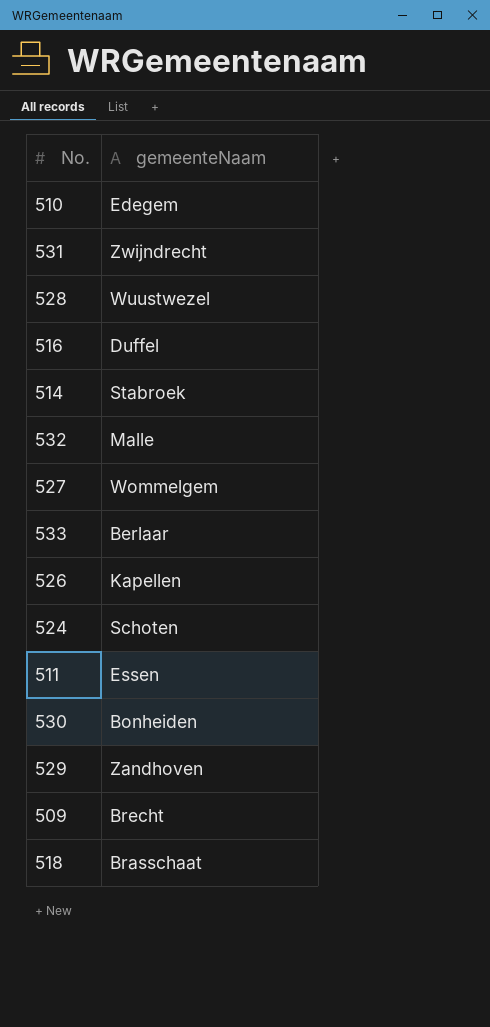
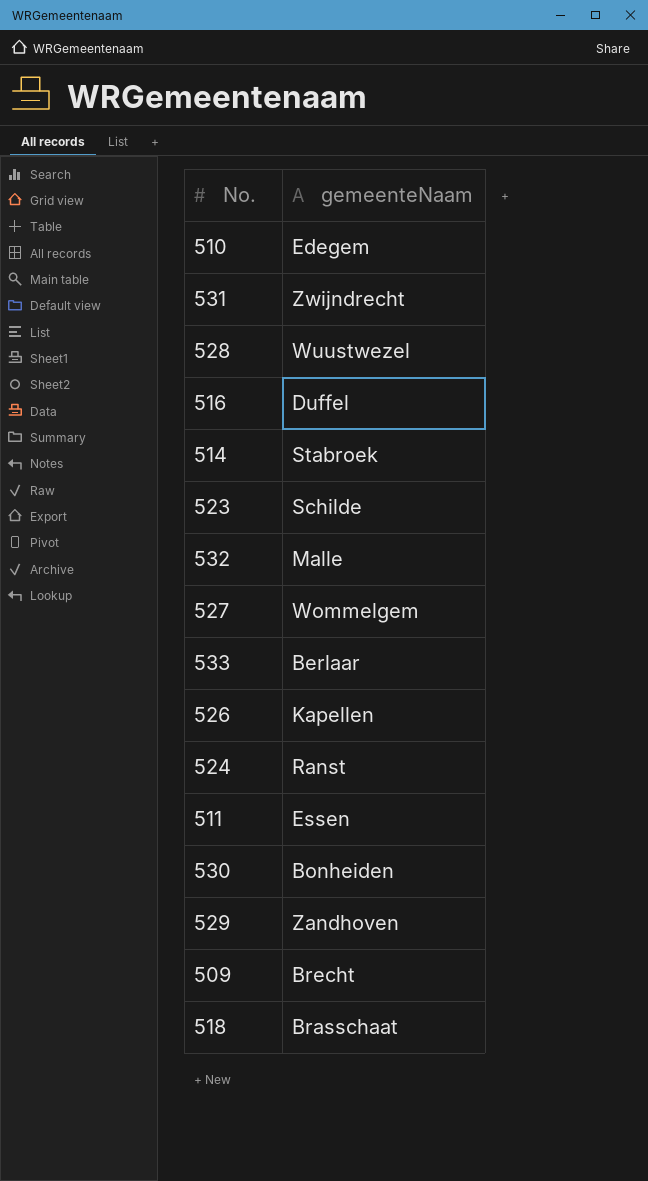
row 523: none -> Schilde
524 | gemeenteNaam: Schoten -> Ranst

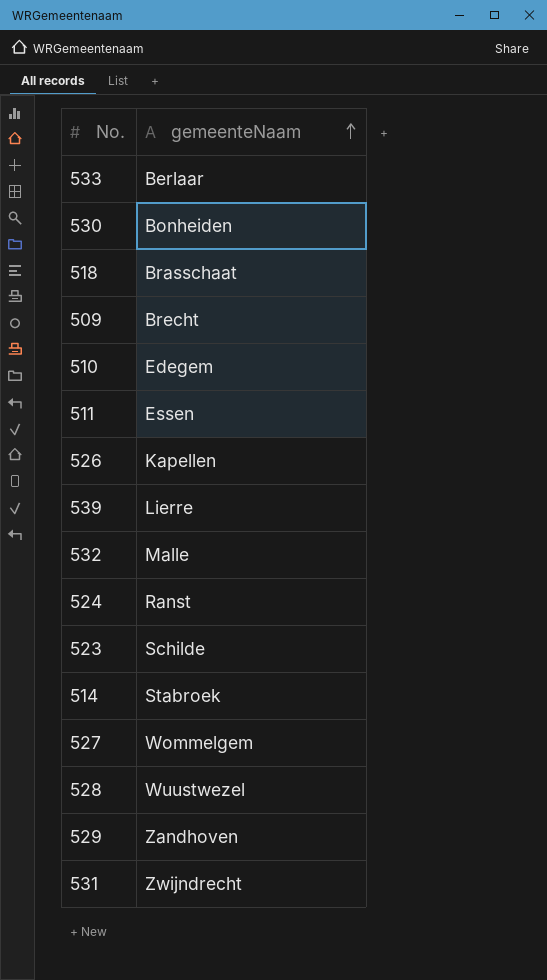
row order: none -> gemeenteNaam ascending
row 516: Duffel -> none
row 539: none -> Lierre

